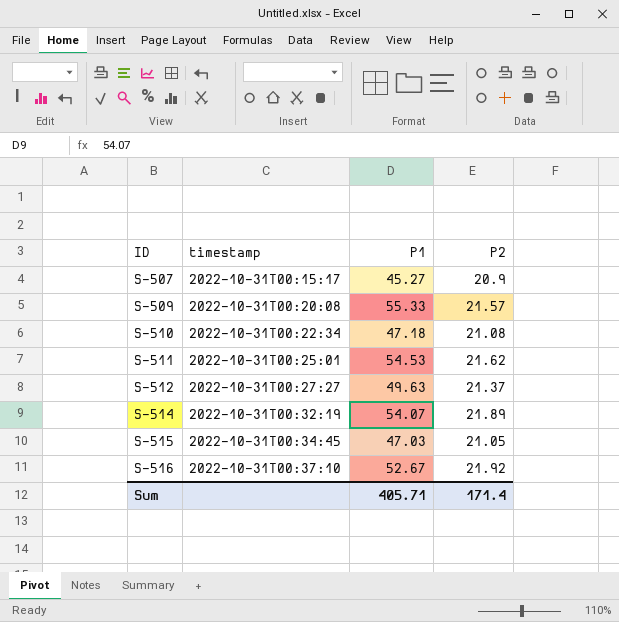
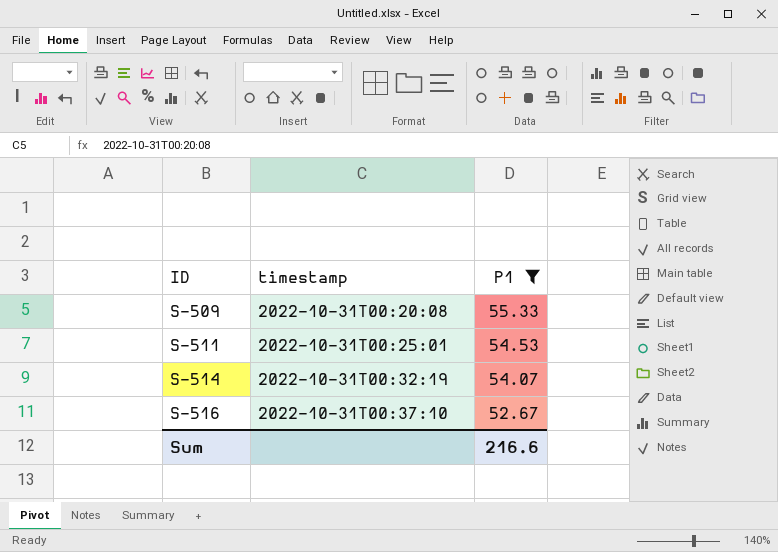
filter: none -> P1 >= 52.67
column P2 | position: 4 -> none
Sum | P1: 405.71 -> 216.6

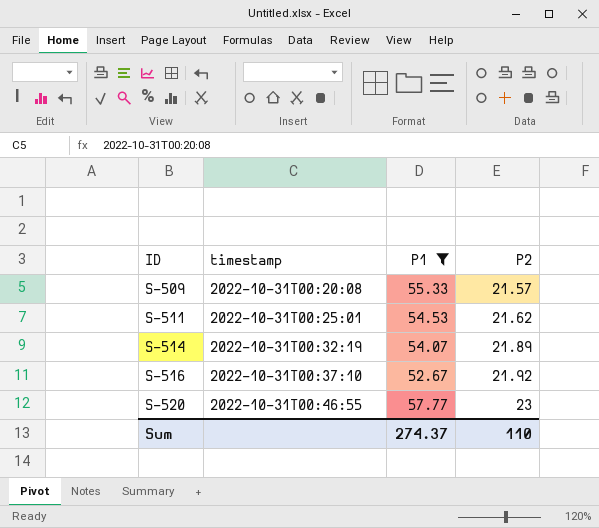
column P2 | position: none -> 4
row S-520: none -> 2022-10-31T00:46:55 | 57.77 | 23
Sum | P1: 216.6 -> 274.37

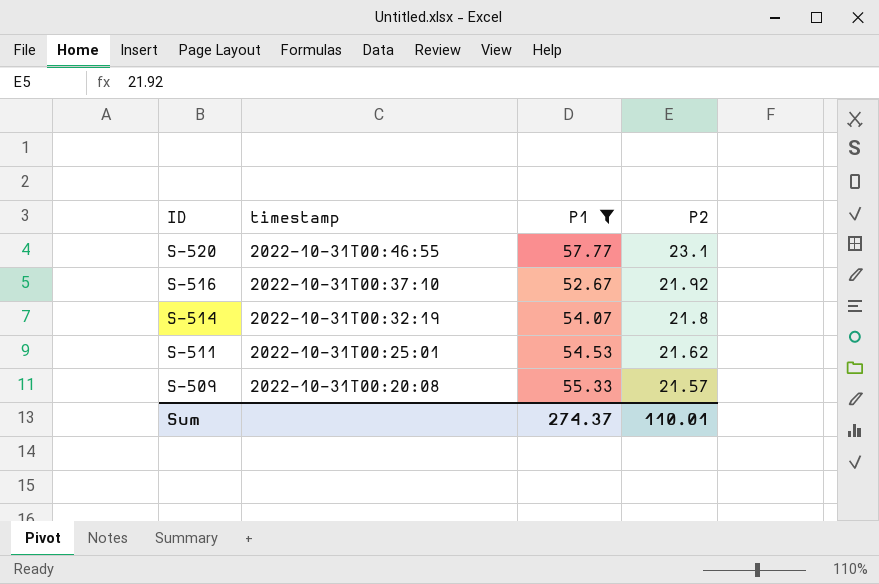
row order: ID ascending -> ID descending
S-520 | P2: 23 -> 23.1
S-514 | P2: 21.89 -> 21.8
Sum | P2: 110 -> 110.01

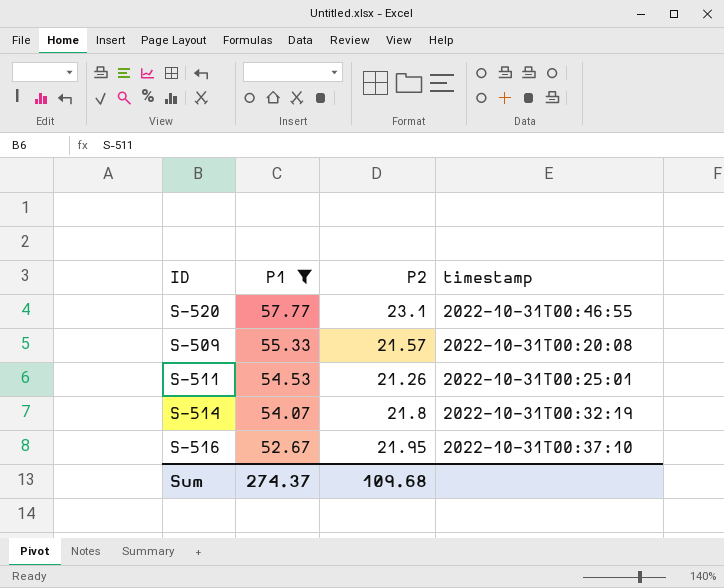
row order: ID descending -> P1 descending
column timestamp | position: 2 -> 4
S-511 | P2: 21.62 -> 21.26
S-516 | P2: 21.92 -> 21.95
Sum | P2: 110.01 -> 109.68

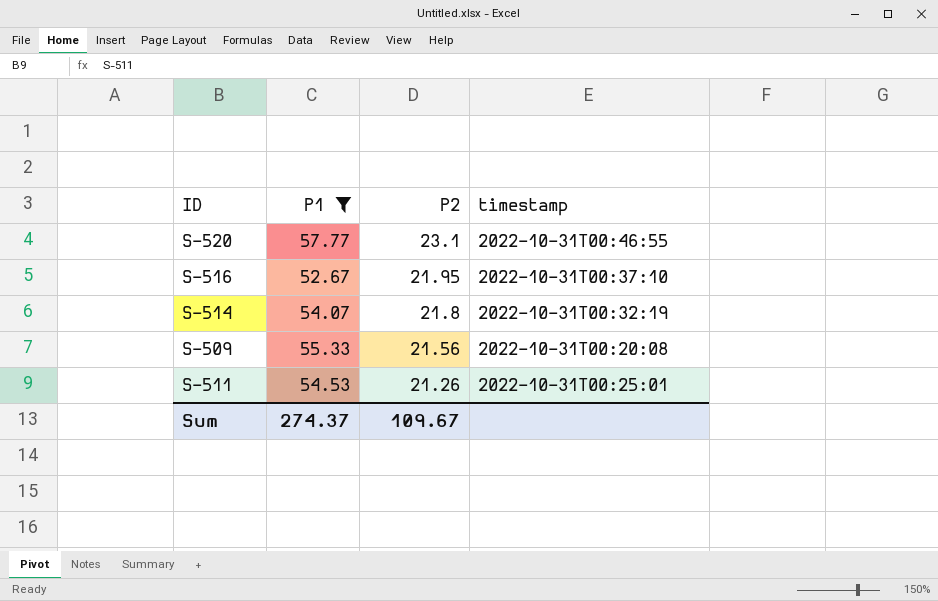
row order: P1 descending -> P2 descending
S-509 | P2: 21.57 -> 21.56
Sum | P2: 109.68 -> 109.67

